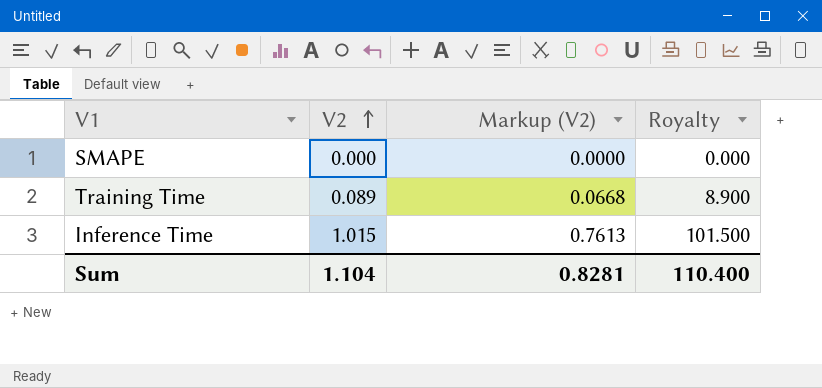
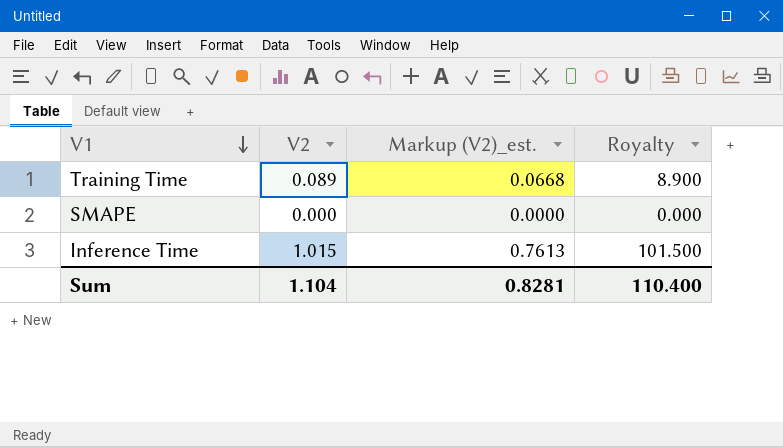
row order: V2 ascending -> V1 descending
column name: Markup (V2) -> Markup (V2)_est.

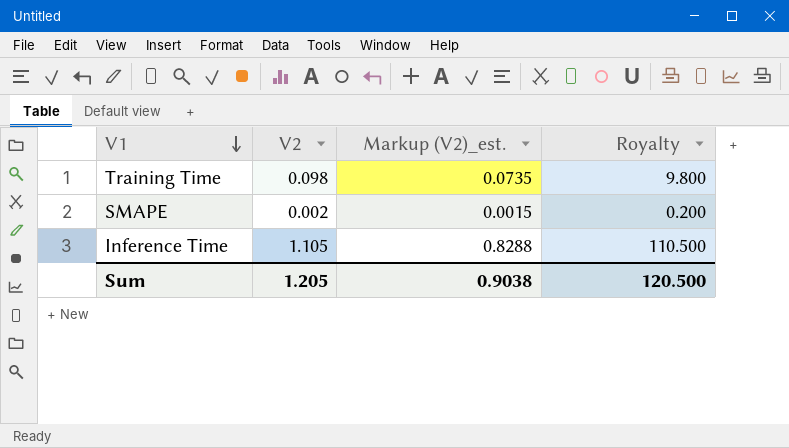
Training Time | V2: 0.089 -> 0.098
Training Time | Markup (V2)_est.: 0.0668 -> 0.0735
Training Time | Royalty: 8.900 -> 9.800
SMAPE | V2: 0.000 -> 0.002
SMAPE | Markup (V2)_est.: 0.0000 -> 0.0015
SMAPE | Royalty: 0.000 -> 0.200
Inference Time | V2: 1.015 -> 1.105
Inference Time | Markup (V2)_est.: 0.7613 -> 0.8288
Inference Time | Royalty: 101.500 -> 110.500
Sum | V2: 1.104 -> 1.205
Sum | Markup (V2)_est.: 0.8281 -> 0.9038
Sum | Royalty: 110.400 -> 120.500

